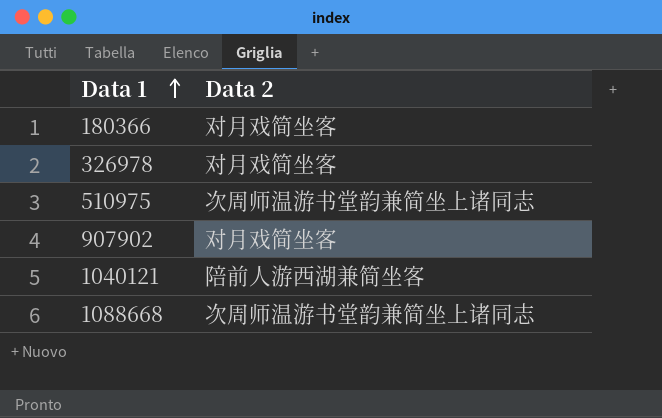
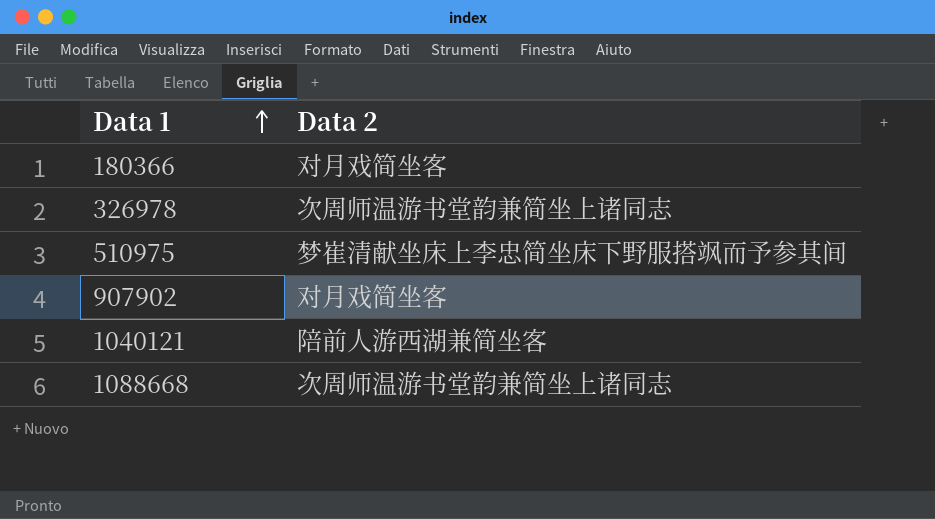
326978 | Data 2: 对月戏简坐客 -> 次周师温游书堂韵兼简坐上诸同志
510975 | Data 2: 次周师温游书堂韵兼简坐上诸同志 -> 梦崔清献坐床上李忠简坐床下野服搭飒而予参其间

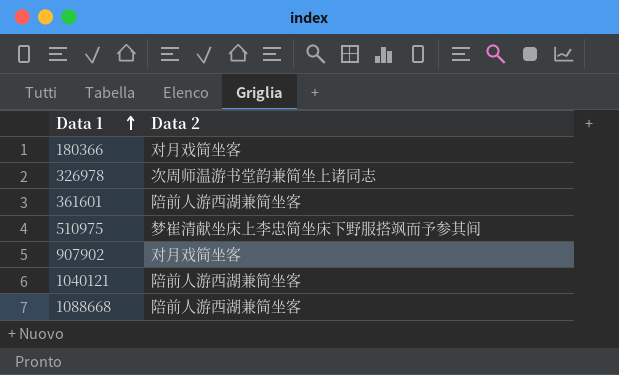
row 361601: none -> 陪前人游西湖兼简坐客
1088668 | Data 2: 次周师温游书堂韵兼简坐上诸同志 -> 陪前人游西湖兼简坐客

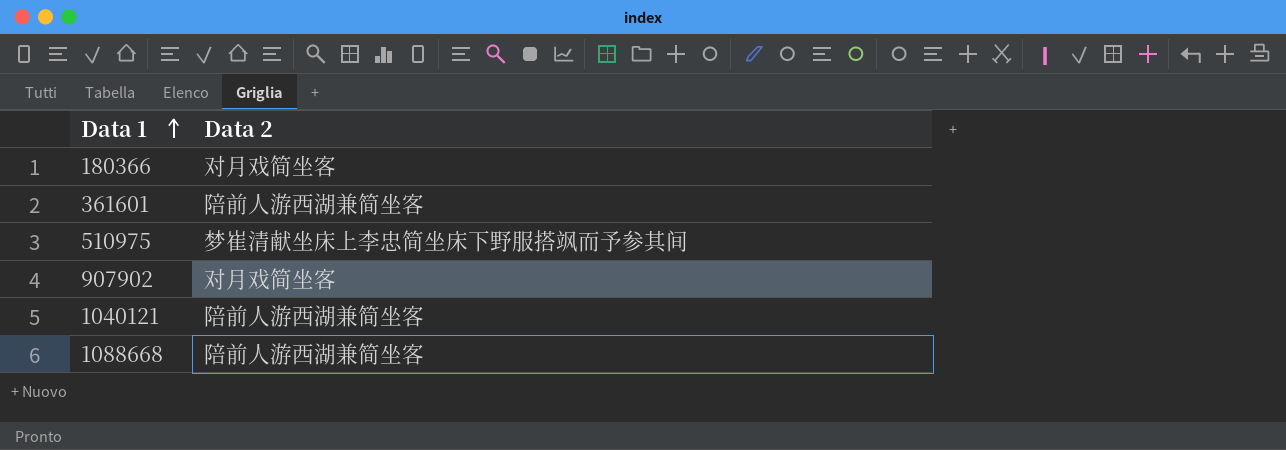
row 326978: 次周师温游书堂韵兼简坐上诸同志 -> none

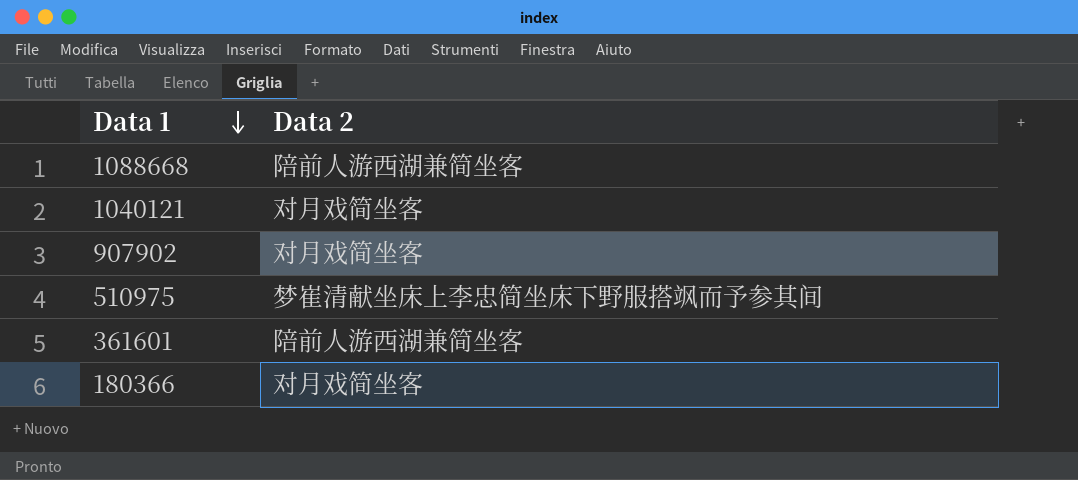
row order: Data 1 ascending -> Data 1 descending
1040121 | Data 2: 陪前人游西湖兼简坐客 -> 对月戏简坐客

